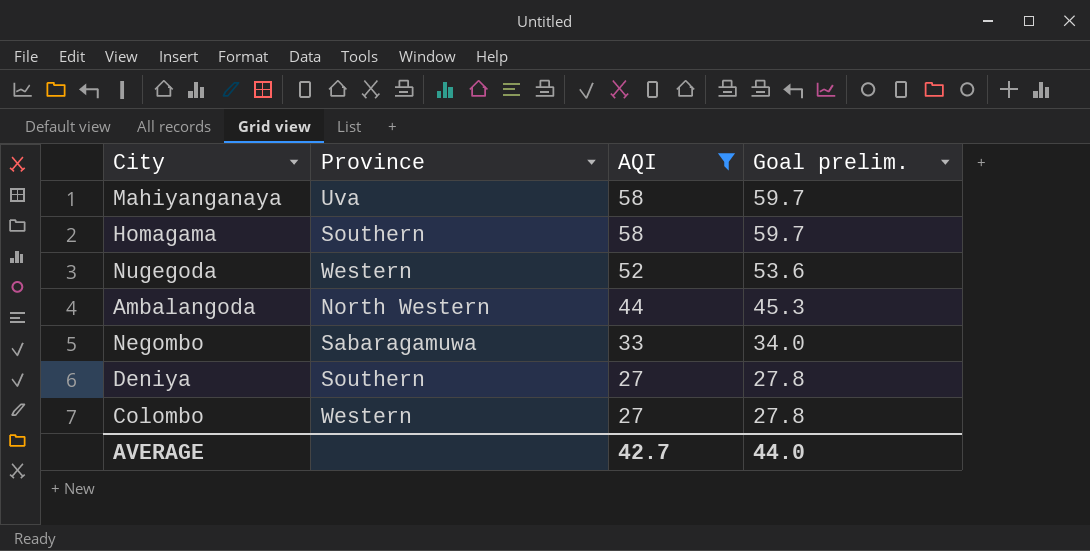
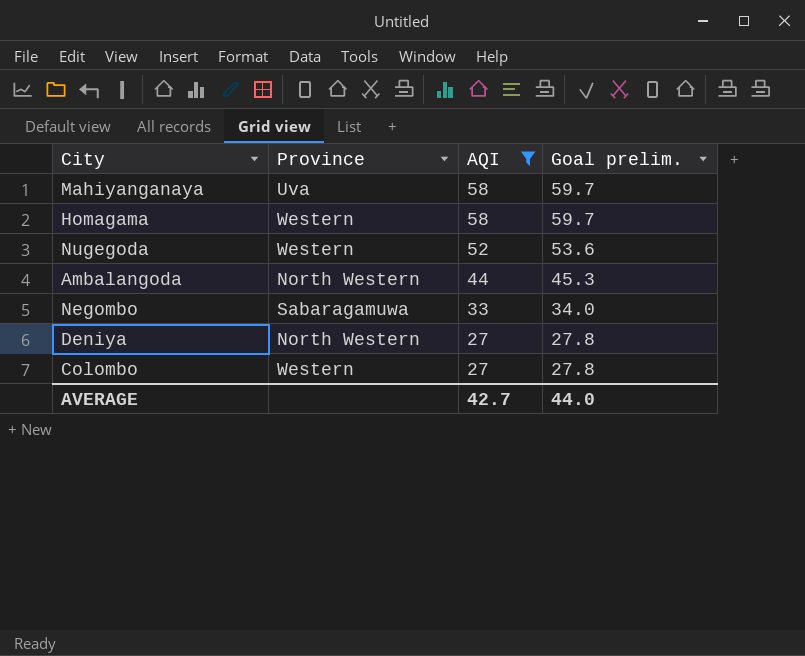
Homagama | Province: Southern -> Western
Deniya | Province: Southern -> North Western

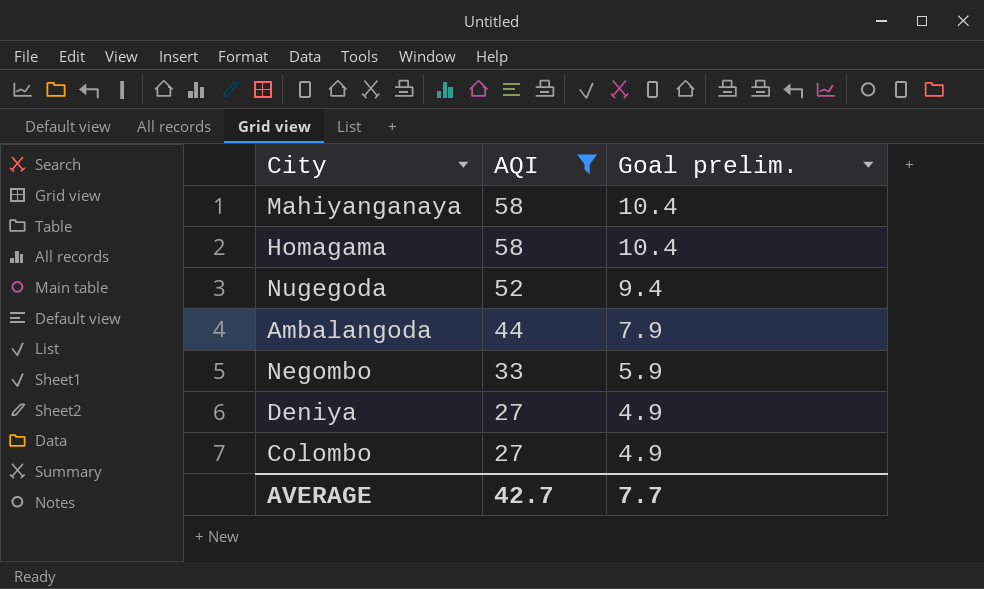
column Province | position: 2 -> none
column Goal prelim. | formula: [AQI] * 1.03 -> [AQI] * 0.18
AVERAGE | Goal prelim.: 44.0 -> 7.7

